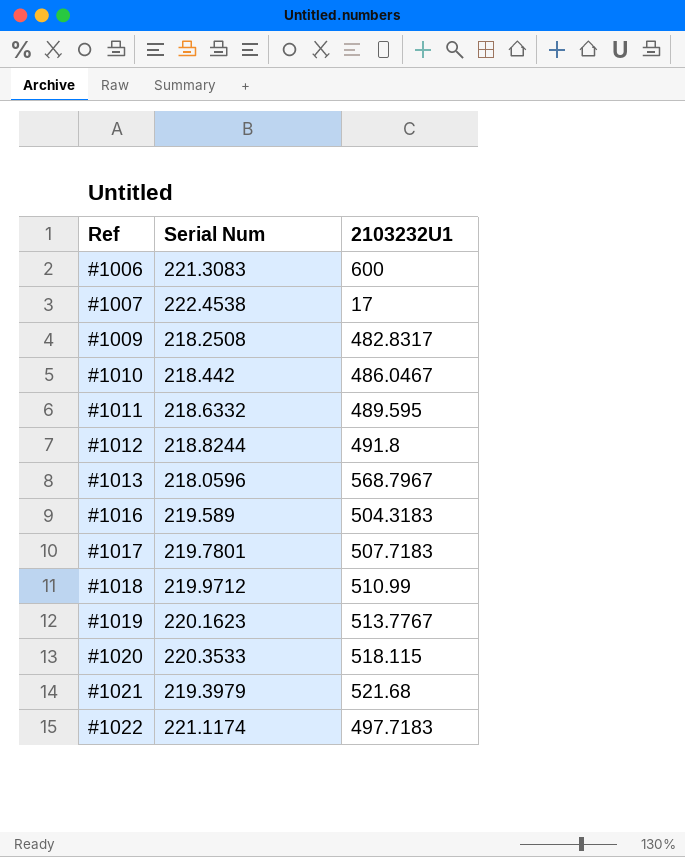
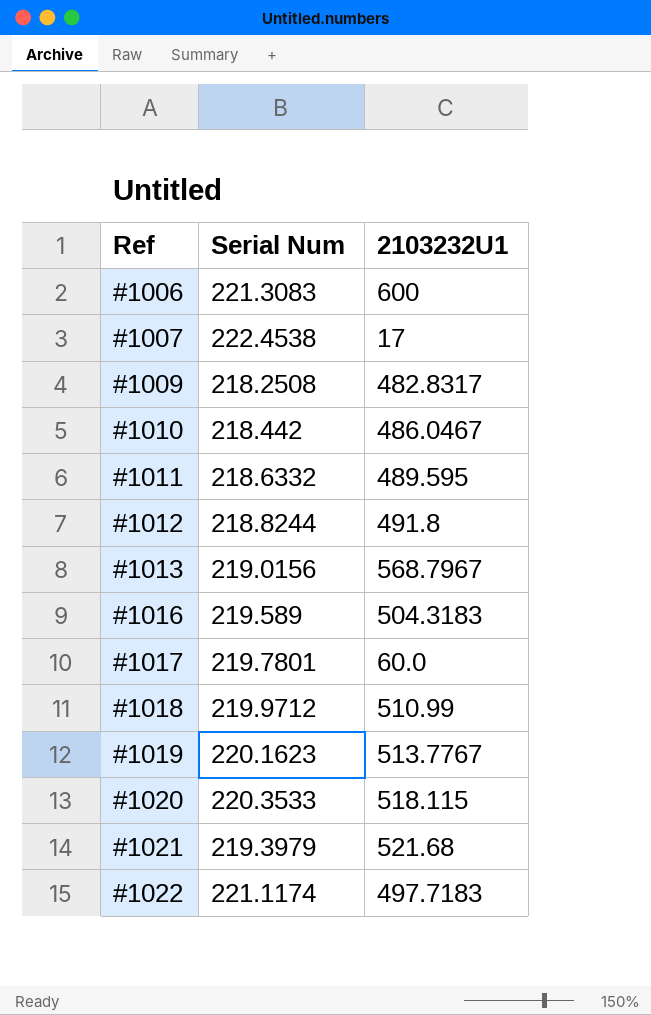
#1013 | Serial Num: 218.0596 -> 219.0156
#1017 | 2103232U1: 507.7183 -> 60.0

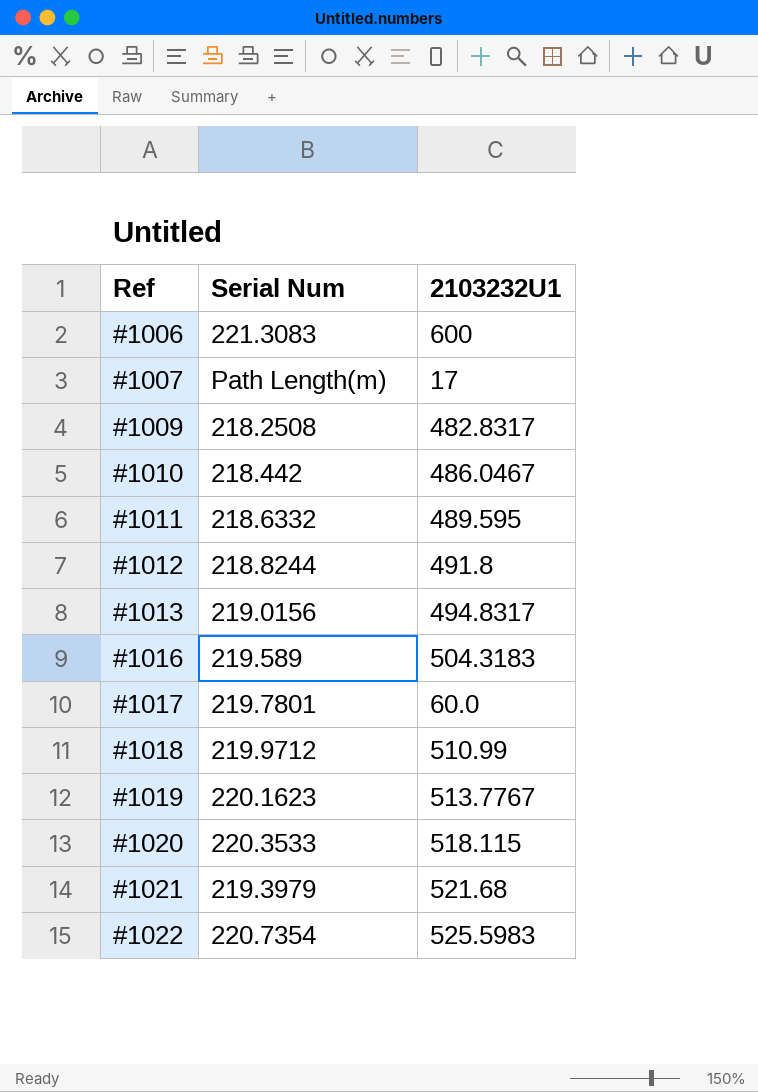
#1007 | Serial Num: 222.4538 -> Path Length(m)
#1013 | 2103232U1: 568.7967 -> 494.8317
#1022 | Serial Num: 221.1174 -> 220.7354
#1022 | 2103232U1: 497.7183 -> 525.5983

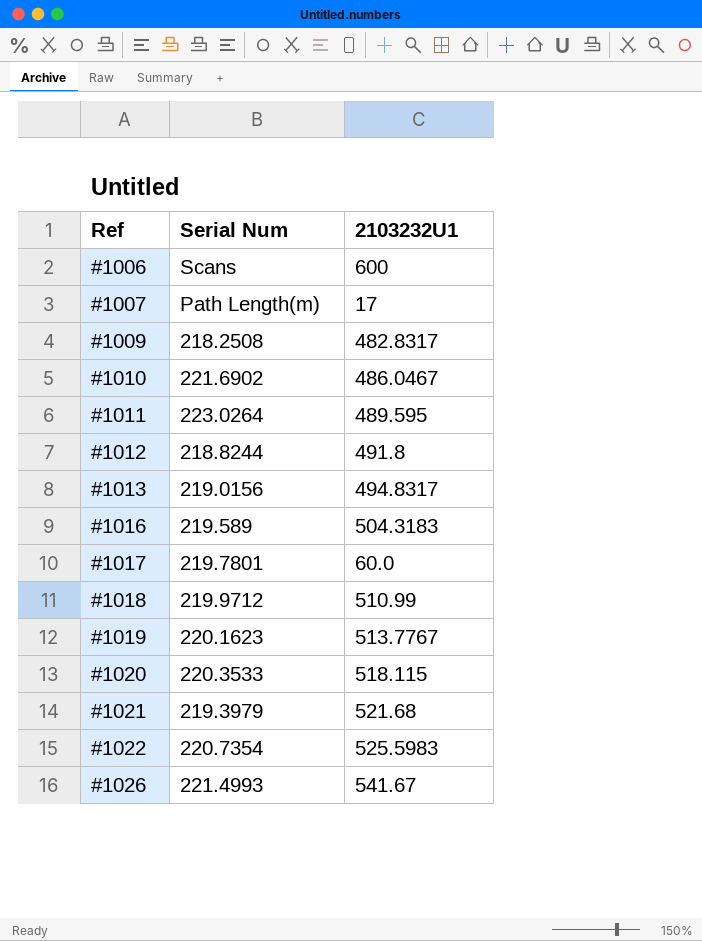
#1006 | Serial Num: 221.3083 -> Scans
#1010 | Serial Num: 218.442 -> 221.6902
#1011 | Serial Num: 218.6332 -> 223.0264
row #1026: none -> 221.4993 | 541.67

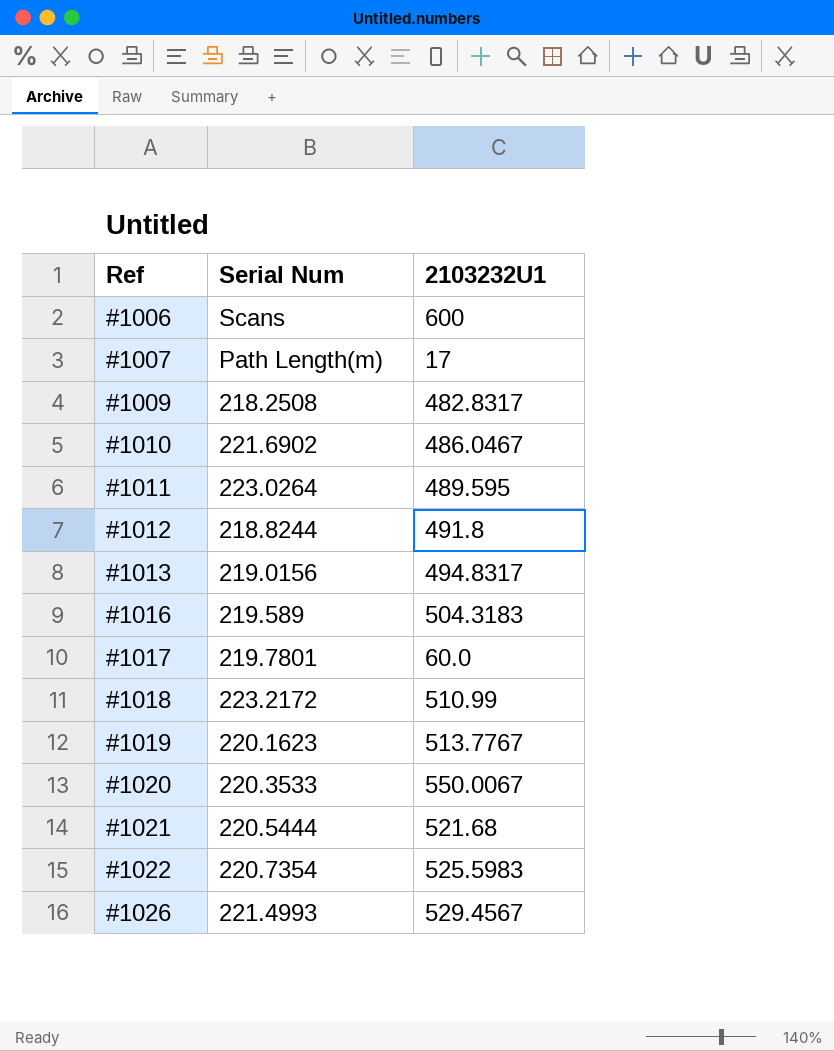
#1018 | Serial Num: 219.9712 -> 223.2172
#1020 | 2103232U1: 518.115 -> 550.0067
#1021 | Serial Num: 219.3979 -> 220.5444
#1026 | 2103232U1: 541.67 -> 529.4567

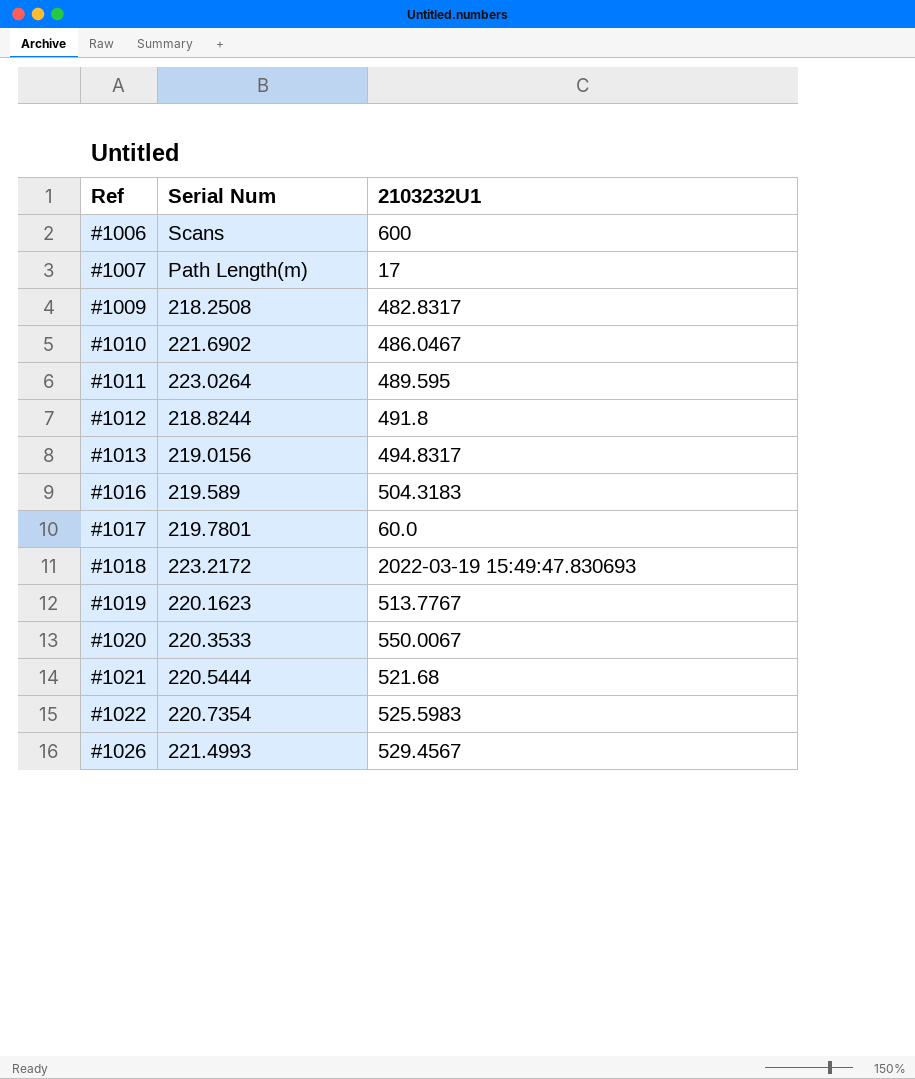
#1018 | 2103232U1: 510.99 -> 2022-03-19 15:49:47.830693

